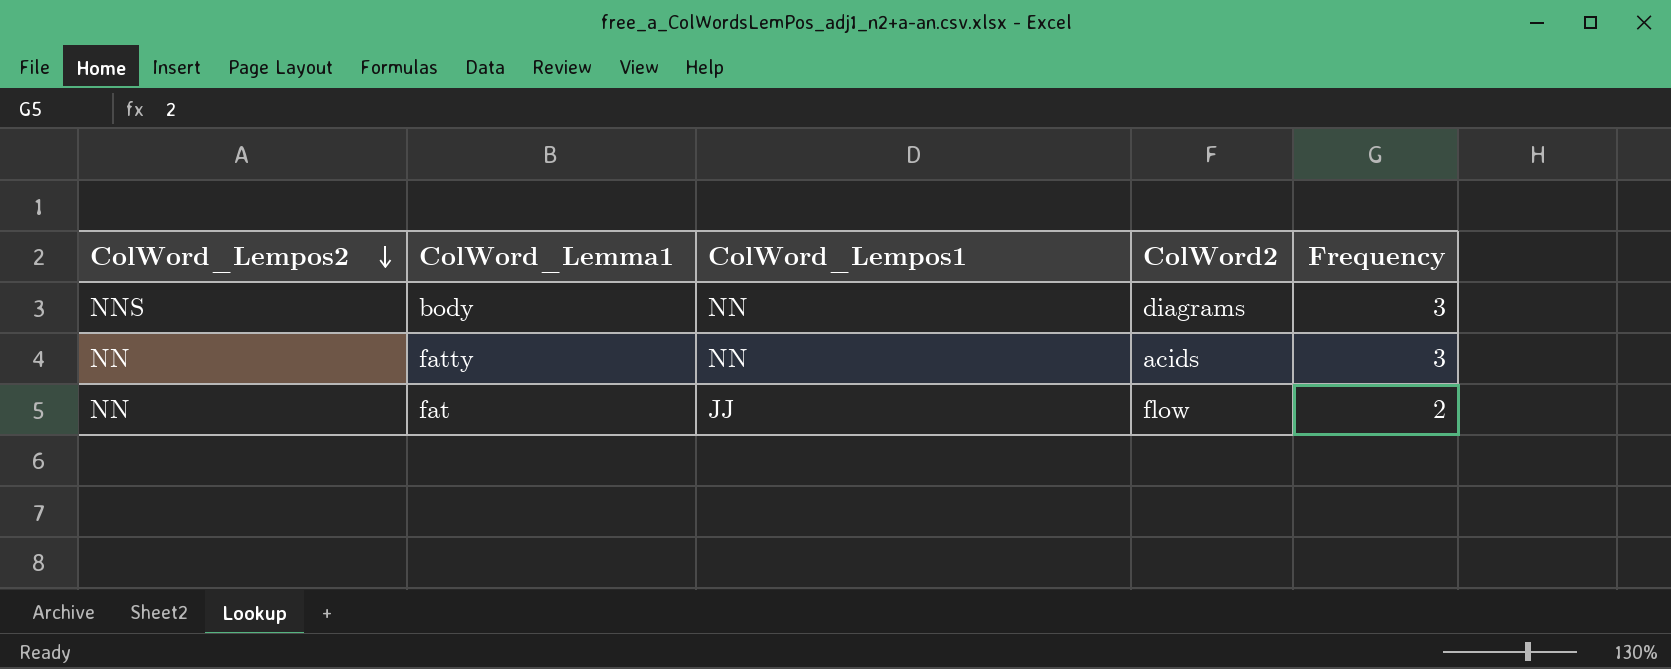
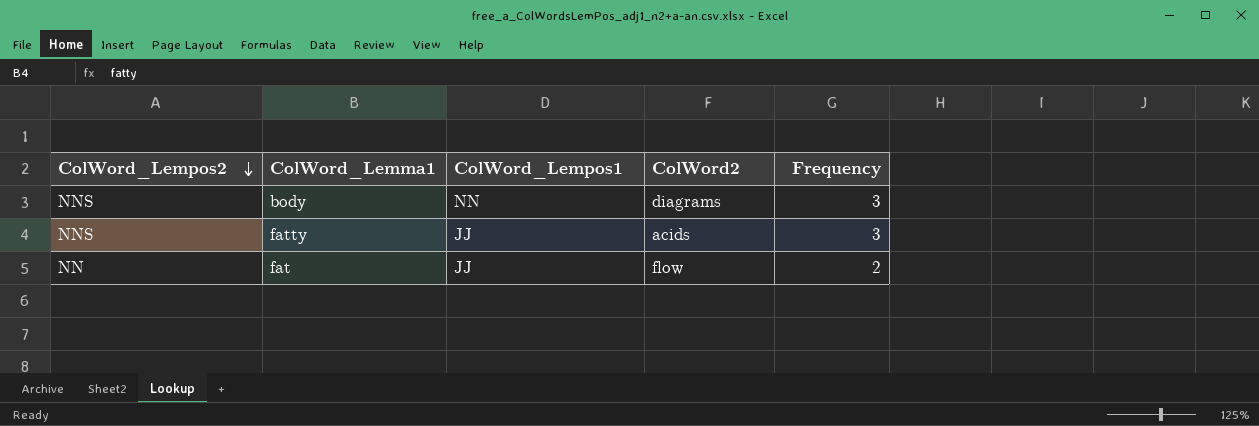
fatty | ColWord_Lempos2: NN -> NNS
fatty | ColWord_Lempos1: NN -> JJ

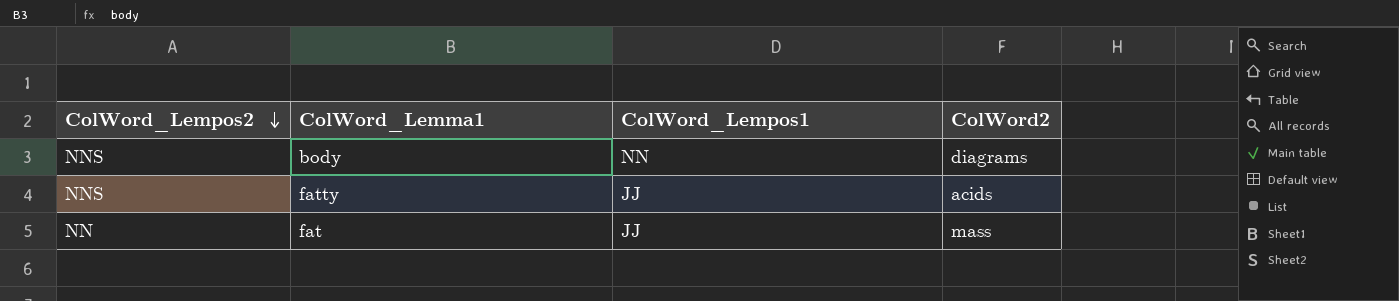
column Frequency | position: 5 -> none
fat | ColWord2: flow -> mass

